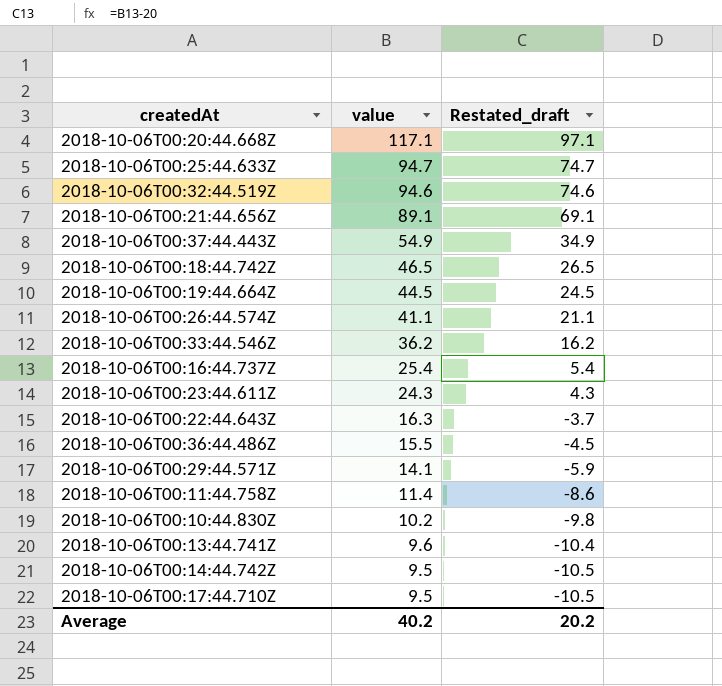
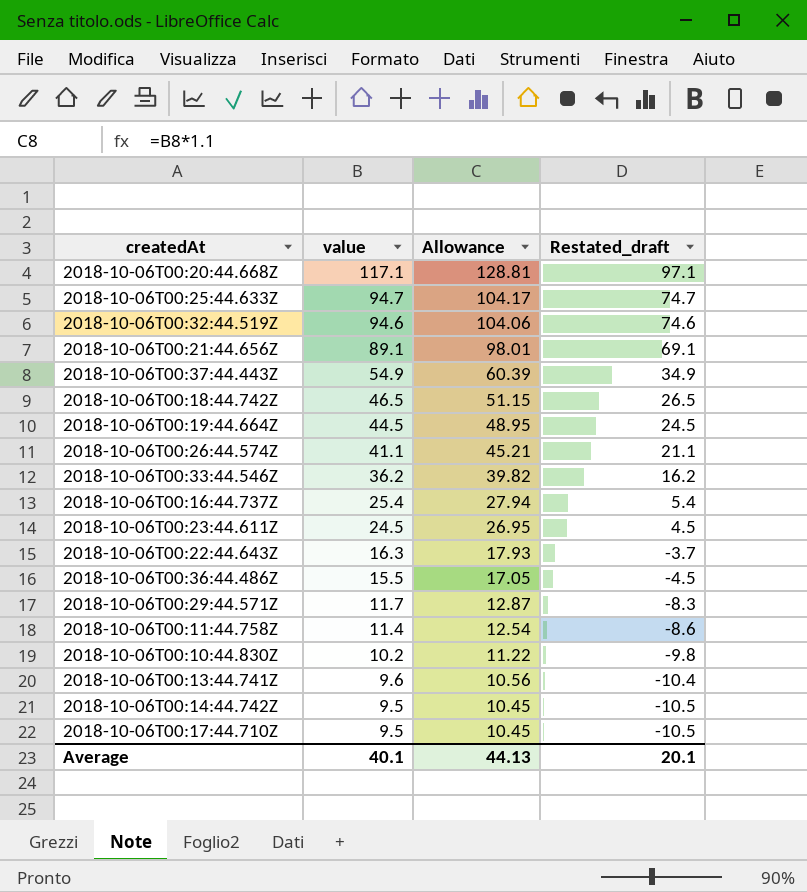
column Allowance | formula: none -> [value] * 1.1
2018-10-06T00:23:44.611Z | value: 24.3 -> 24.5
2018-10-06T00:23:44.611Z | Restated_draft: 4.3 -> 4.5
2018-10-06T00:29:44.571Z | value: 14.1 -> 11.7
2018-10-06T00:29:44.571Z | Restated_draft: -5.9 -> -8.3
Average | value: 40.2 -> 40.1
Average | Restated_draft: 20.2 -> 20.1

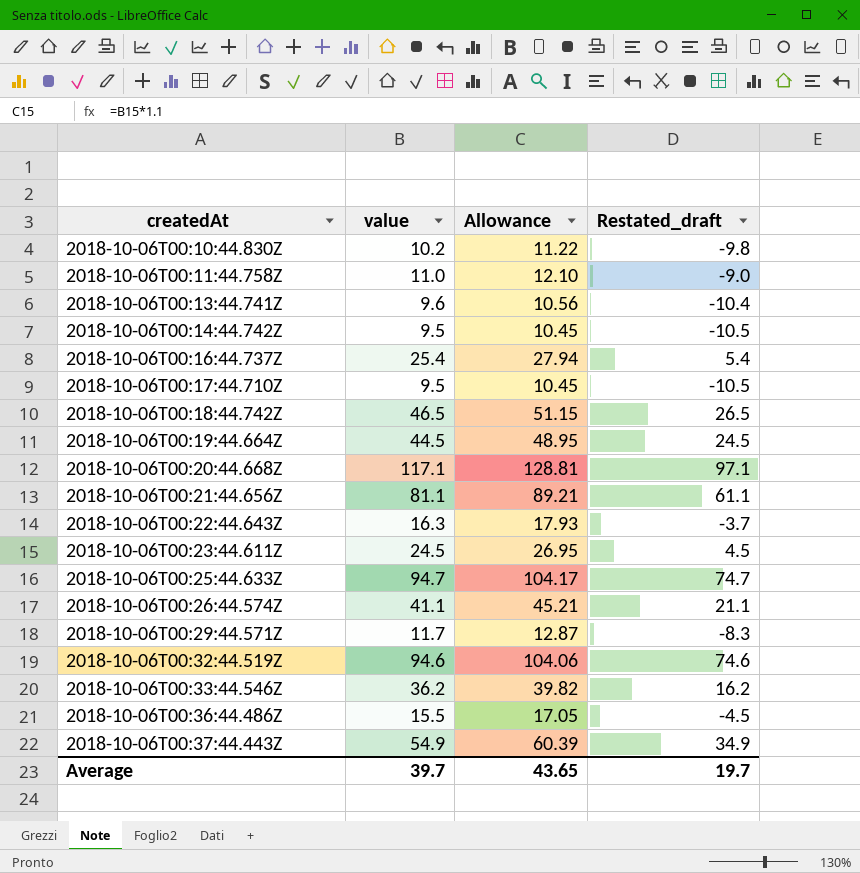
row order: value descending -> createdAt ascending
2018-10-06T00:11:44.758Z | value: 11.4 -> 11.0
2018-10-06T00:11:44.758Z | Allowance: 12.54 -> 12.10
2018-10-06T00:11:44.758Z | Restated_draft: -8.6 -> -9.0
2018-10-06T00:21:44.656Z | value: 89.1 -> 81.1
2018-10-06T00:21:44.656Z | Allowance: 98.01 -> 89.21
2018-10-06T00:21:44.656Z | Restated_draft: 69.1 -> 61.1
Average | value: 40.1 -> 39.7
Average | Allowance: 44.13 -> 43.65
Average | Restated_draft: 20.1 -> 19.7

